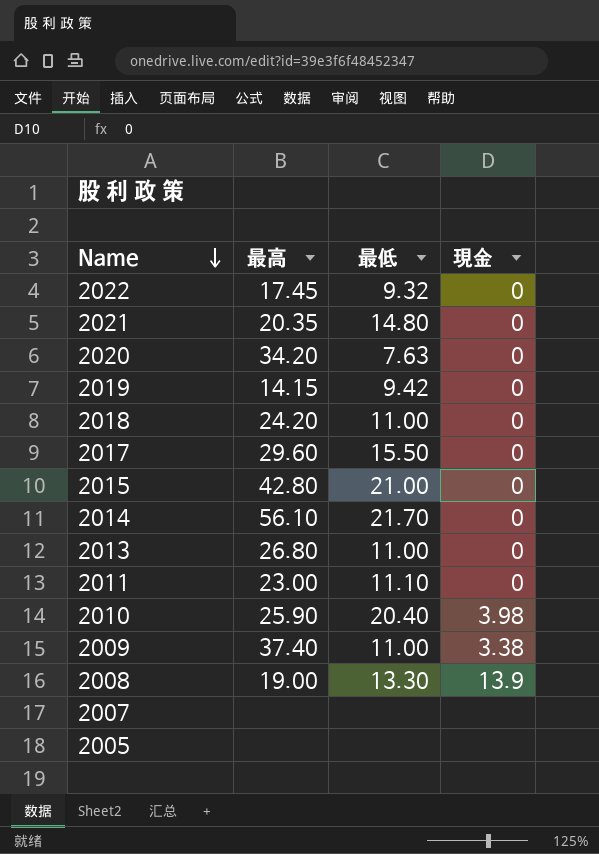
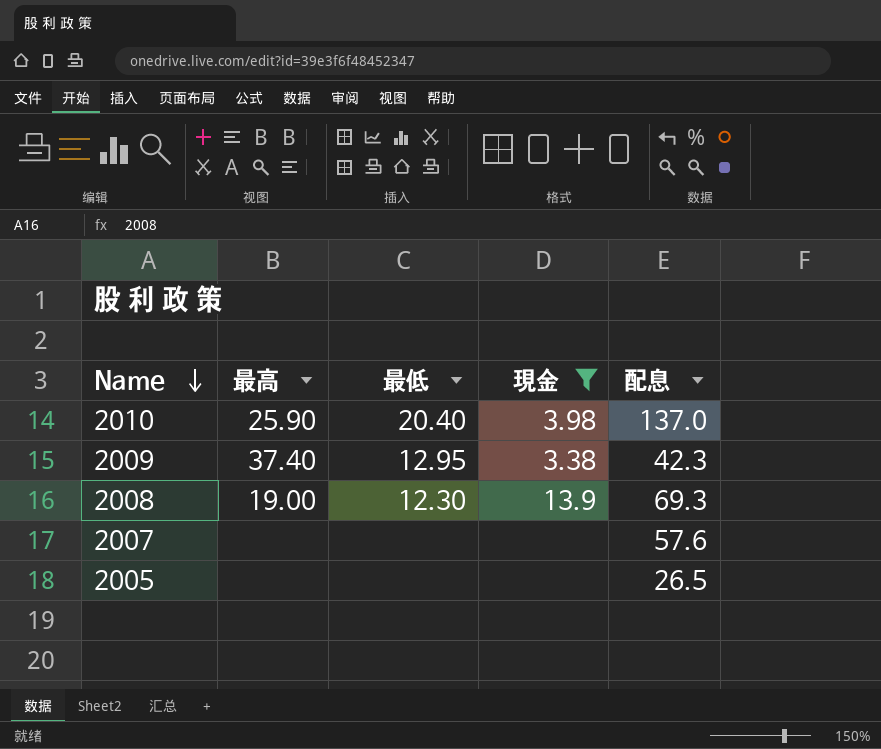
filter: none -> 現金 != 0
column 配息 | position: none -> 5
2009 | 最低: 11.00 -> 12.95
2008 | 最低: 13.30 -> 12.30

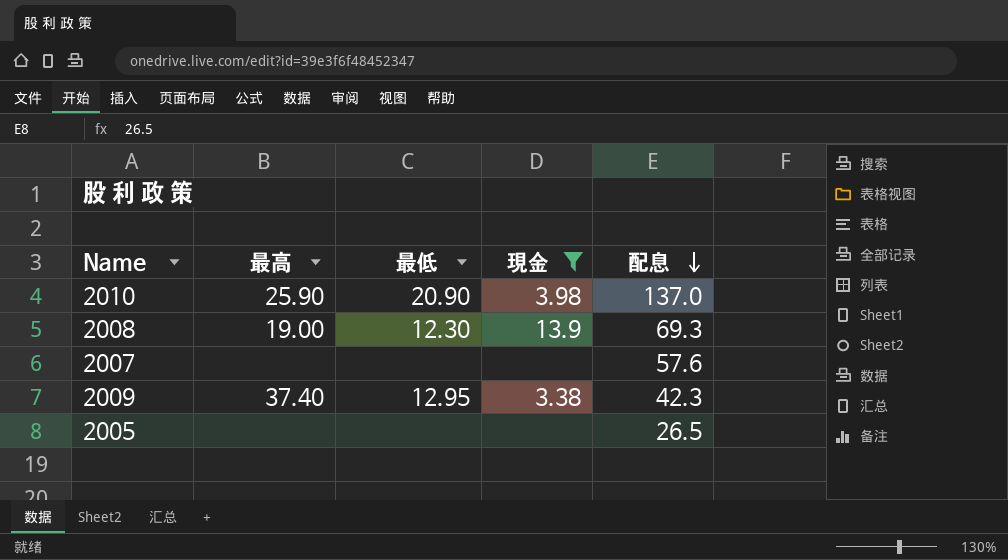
row order: Name descending -> 配息 descending
2010 | 最低: 20.40 -> 20.90

